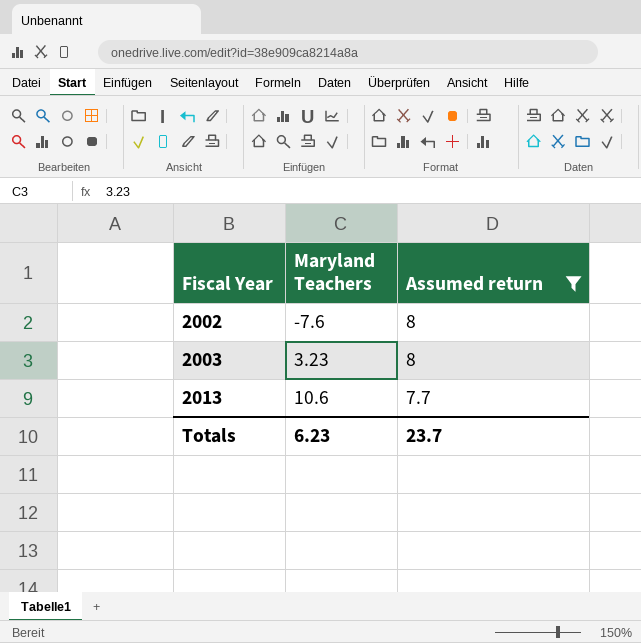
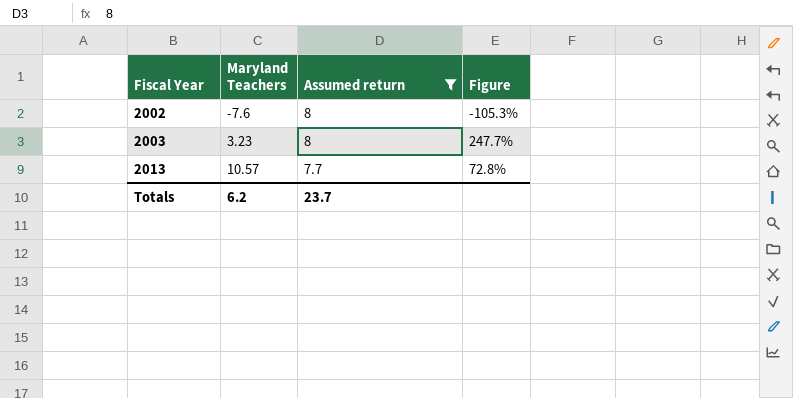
column Figure | formula: none -> [Assumed return] / [Maryland Teachers]
2013 | Maryland Teachers: 10.6 -> 10.57
Totals | Maryland Teachers: 6.23 -> 6.2

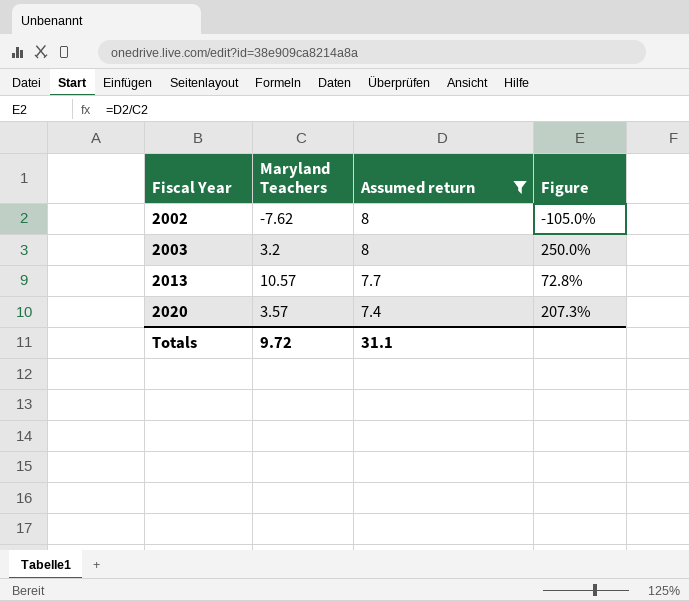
2002 | Maryland Teachers: -7.6 -> -7.62
2002 | Figure: -105.3% -> -105.0%
2003 | Maryland Teachers: 3.23 -> 3.2
2003 | Figure: 247.7% -> 250.0%
row 2020: none -> 3.57 | 7.4 | 207.3%
Totals | Maryland Teachers: 6.2 -> 9.72
Totals | Assumed return: 23.7 -> 31.1

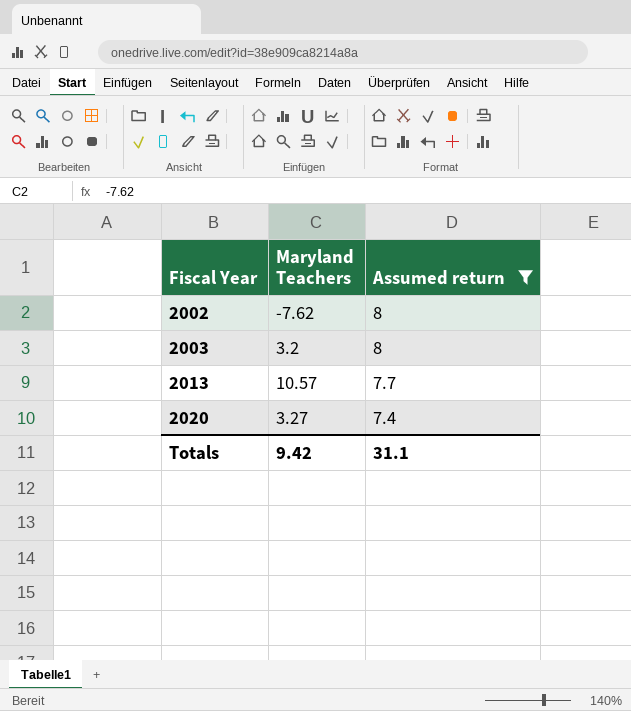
column Figure | formula: [Assumed return] / [Maryland Teachers] -> none
2020 | Maryland Teachers: 3.57 -> 3.27
Totals | Maryland Teachers: 9.72 -> 9.42

